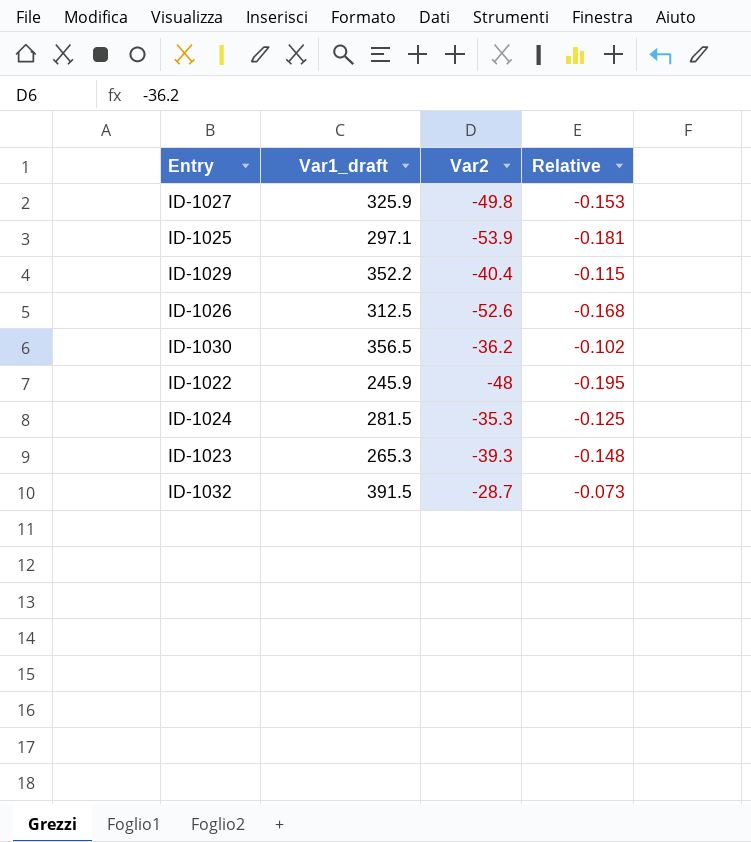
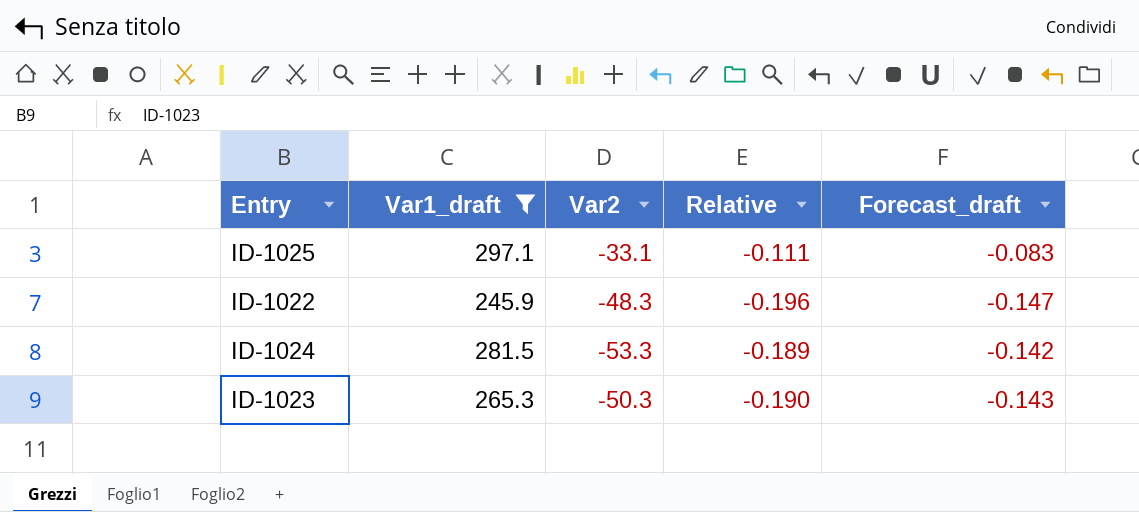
filter: none -> Var1_draft <= 297.1
column Forecast_draft | formula: none -> [Relative] * 0.75
ID-1025 | Var2: -53.9 -> -33.1
ID-1025 | Relative: -0.181 -> -0.111
ID-1022 | Var2: -48 -> -48.3
ID-1022 | Relative: -0.195 -> -0.196
ID-1024 | Var2: -35.3 -> -53.3
ID-1024 | Relative: -0.125 -> -0.189
ID-1023 | Var2: -39.3 -> -50.3
ID-1023 | Relative: -0.148 -> -0.190

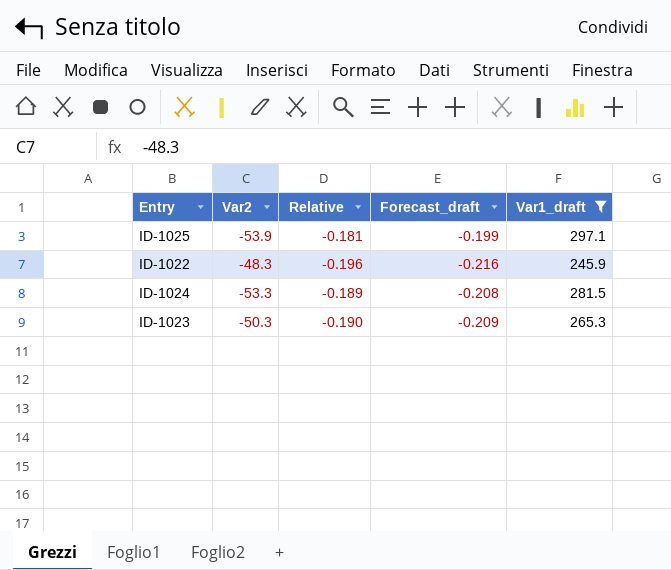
column Forecast_draft | formula: [Relative] * 0.75 -> [Relative] * 1.1
column Var1_draft | position: 2 -> 5
ID-1025 | Var2: -33.1 -> -53.9
ID-1025 | Relative: -0.111 -> -0.181

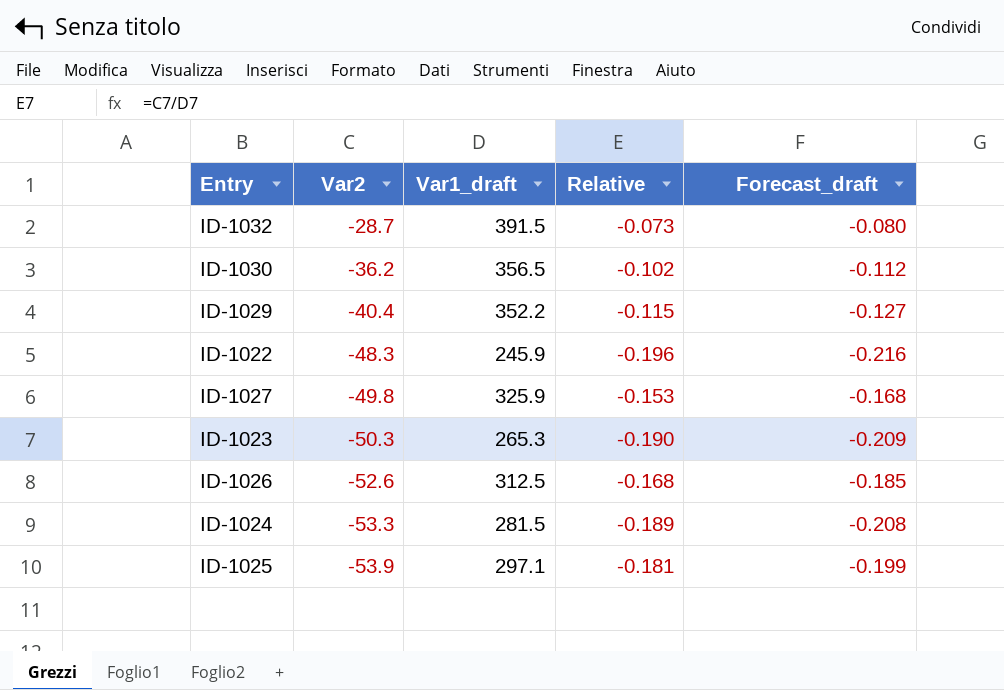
filter: Var1_draft <= 297.1 -> none
row order: none -> Var2 descending
column Var1_draft | position: 5 -> 3

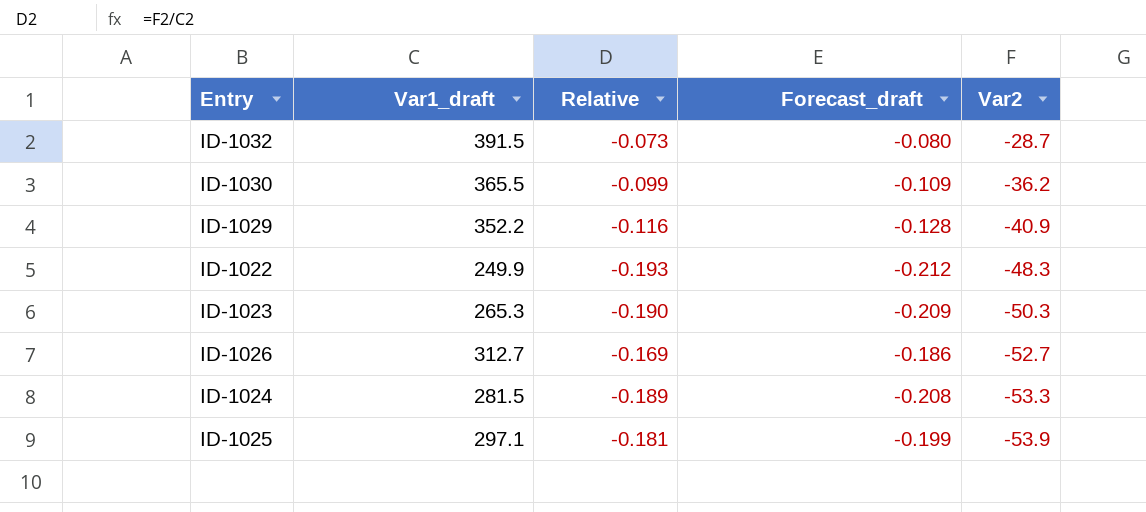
column Var2 | position: 2 -> 5
row ID-1027: -49.8 | 325.9 | -0.153 | -0.168 -> none
ID-1030 | Var1_draft: 356.5 -> 365.5
ID-1030 | Relative: -0.102 -> -0.099
ID-1030 | Forecast_draft: -0.112 -> -0.109
ID-1029 | Relative: -0.115 -> -0.116
ID-1029 | Forecast_draft: -0.127 -> -0.128
ID-1029 | Var2: -40.4 -> -40.9
ID-1022 | Var1_draft: 245.9 -> 249.9
ID-1022 | Relative: -0.196 -> -0.193
ID-1022 | Forecast_draft: -0.216 -> -0.212
ID-1026 | Var1_draft: 312.5 -> 312.7
ID-1026 | Relative: -0.168 -> -0.169
ID-1026 | Forecast_draft: -0.185 -> -0.186
ID-1026 | Var2: -52.6 -> -52.7

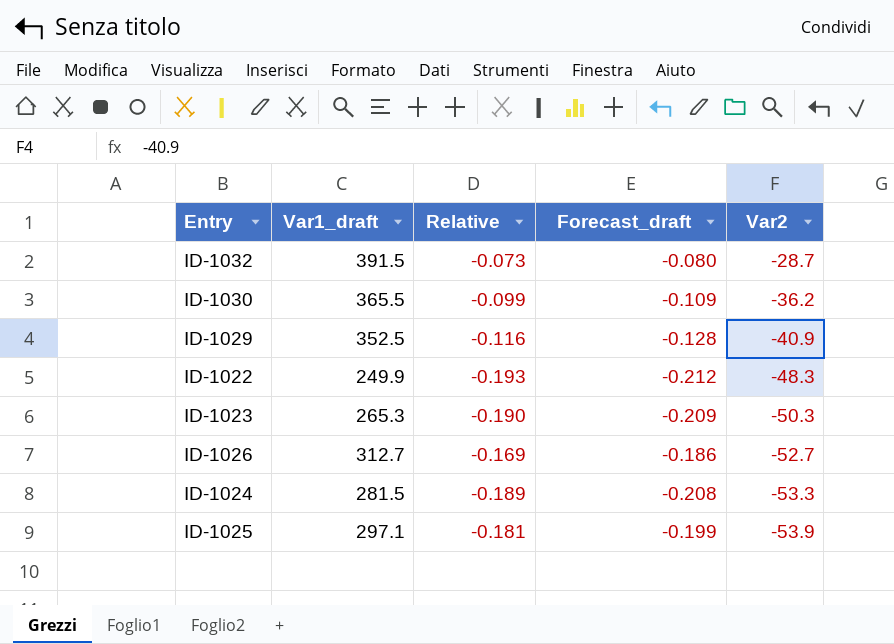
ID-1029 | Var1_draft: 352.2 -> 352.5

